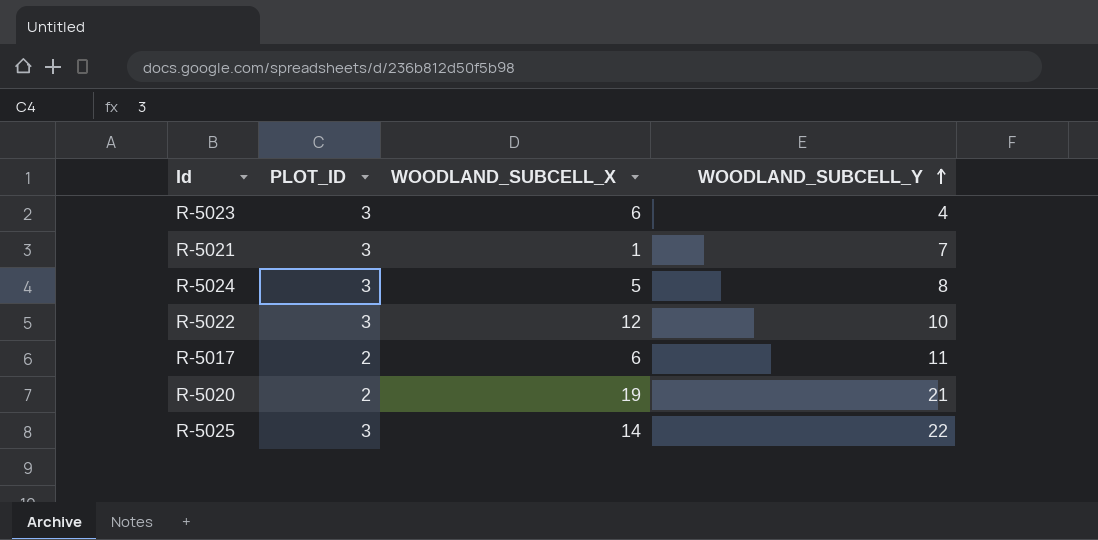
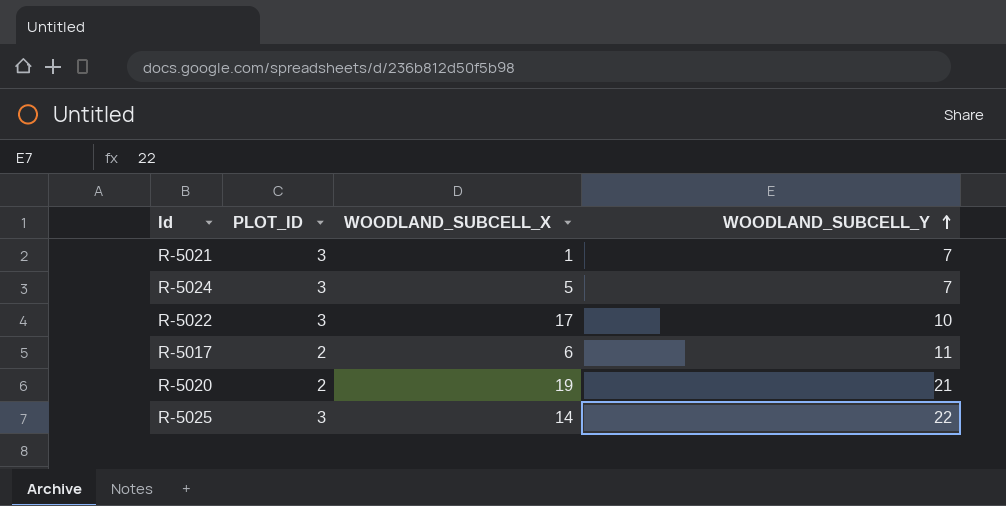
row R-5023: 3 | 6 | 4 -> none
R-5024 | WOODLAND_SUBCELL_Y: 8 -> 7
R-5022 | WOODLAND_SUBCELL_X: 12 -> 17

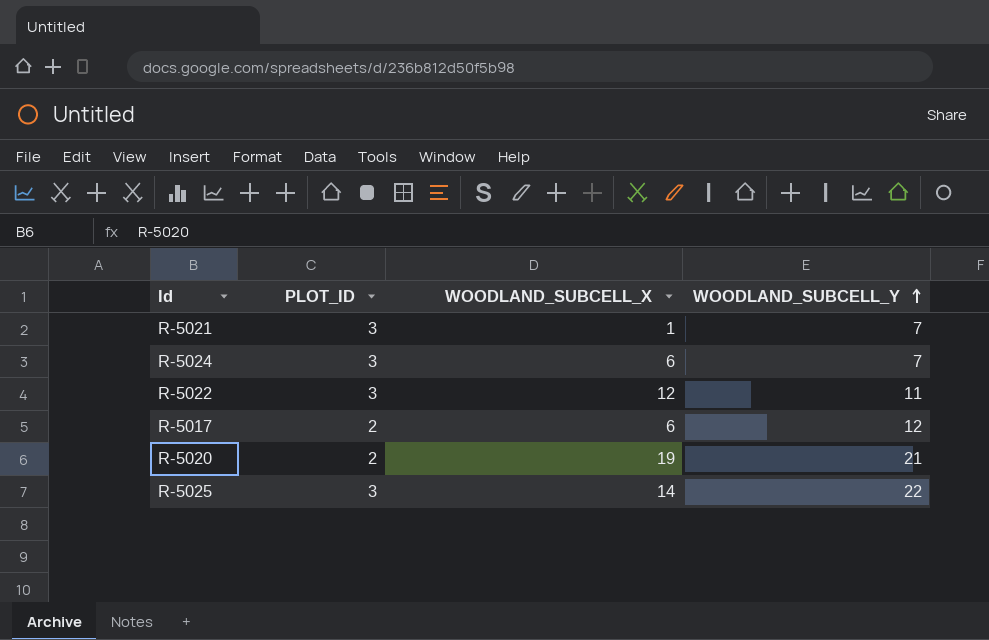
R-5024 | WOODLAND_SUBCELL_X: 5 -> 6
R-5022 | WOODLAND_SUBCELL_X: 17 -> 12
R-5022 | WOODLAND_SUBCELL_Y: 10 -> 11
R-5017 | WOODLAND_SUBCELL_Y: 11 -> 12

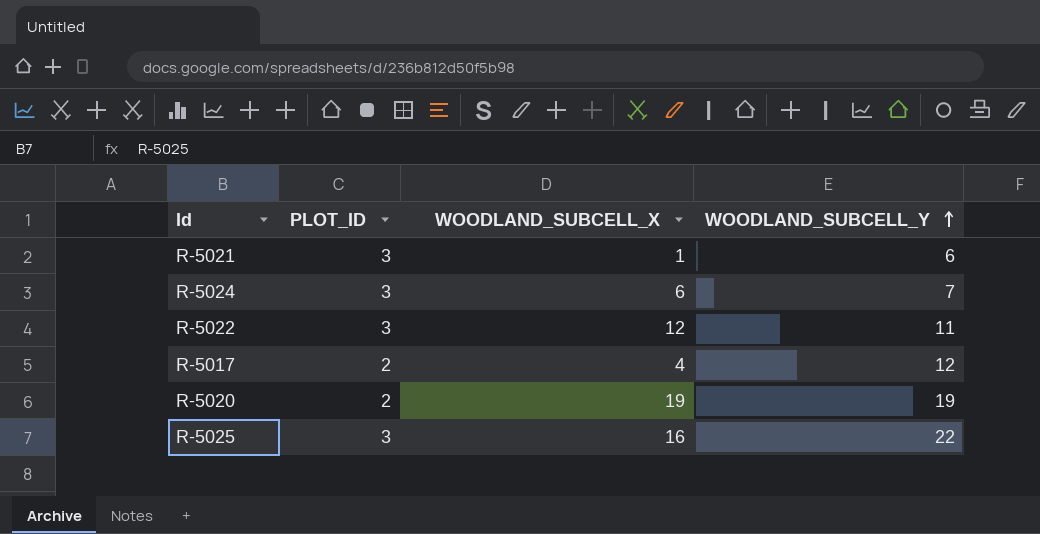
R-5021 | WOODLAND_SUBCELL_Y: 7 -> 6
R-5017 | WOODLAND_SUBCELL_X: 6 -> 4
R-5020 | WOODLAND_SUBCELL_Y: 21 -> 19
R-5025 | WOODLAND_SUBCELL_X: 14 -> 16

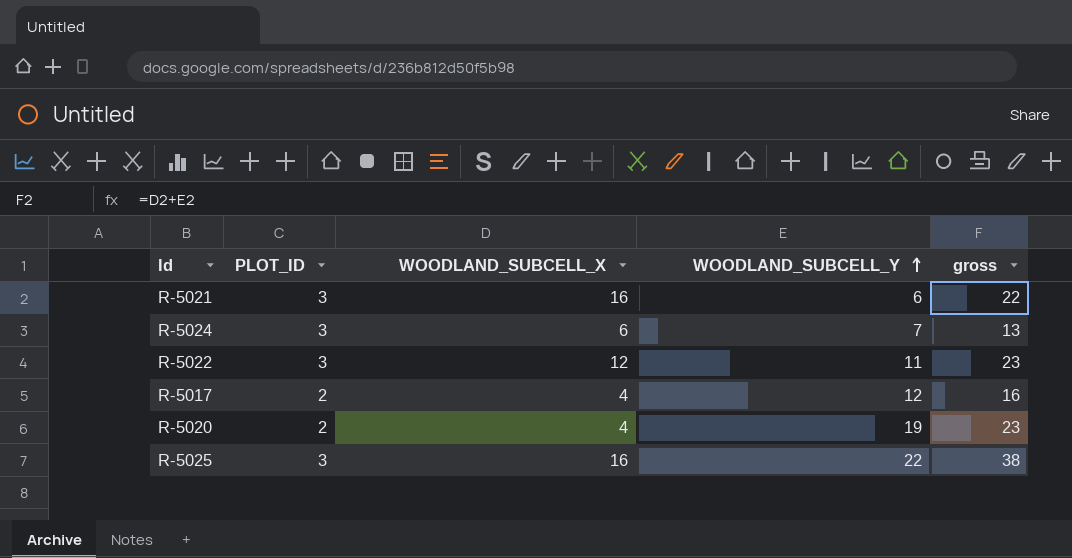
column gross | formula: none -> [WOODLAND_SUBCELL_X] + [WOODLAND_SUBCELL_Y]
R-5021 | WOODLAND_SUBCELL_X: 1 -> 16
R-5020 | WOODLAND_SUBCELL_X: 19 -> 4

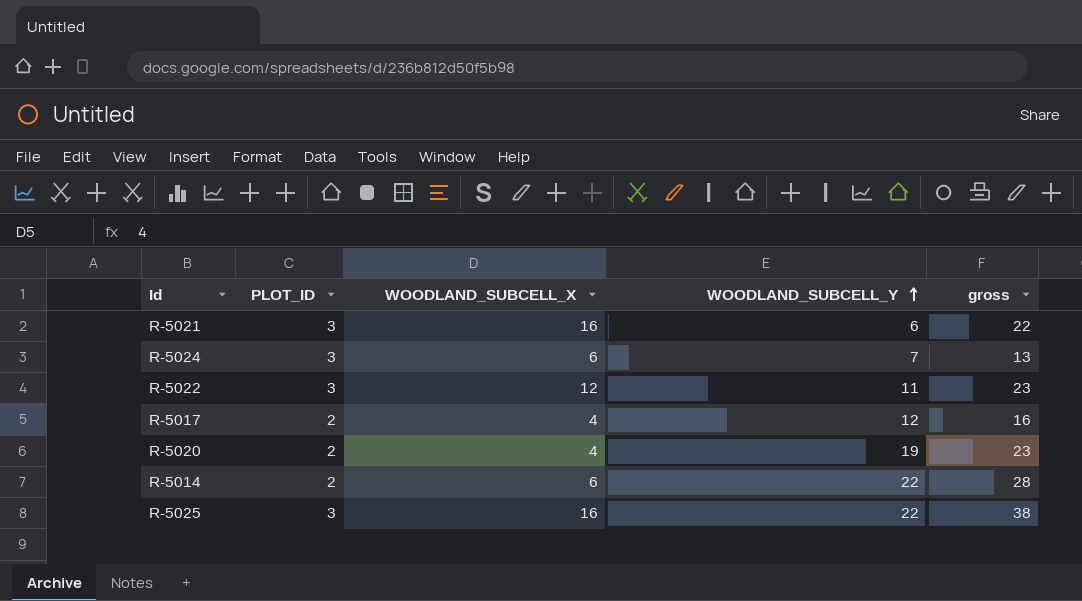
row R-5014: none -> 2 | 6 | 22 | 28

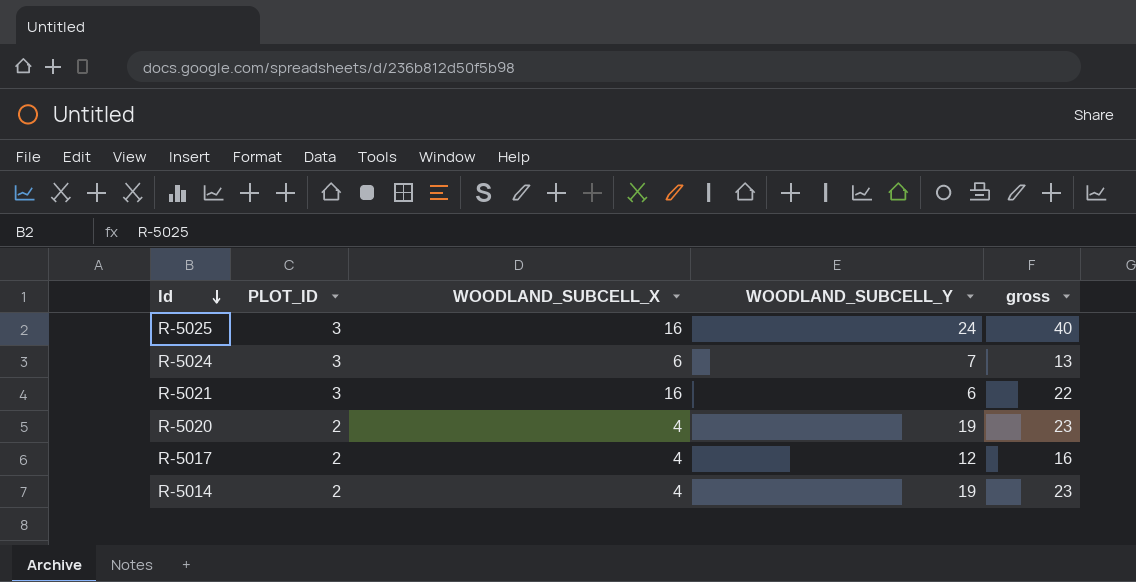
row order: WOODLAND_SUBCELL_Y ascending -> Id descending
row R-5022: 3 | 12 | 11 | 23 -> none
R-5025 | WOODLAND_SUBCELL_Y: 22 -> 24
R-5025 | gross: 38 -> 40
R-5014 | WOODLAND_SUBCELL_X: 6 -> 4
R-5014 | WOODLAND_SUBCELL_Y: 22 -> 19
R-5014 | gross: 28 -> 23

